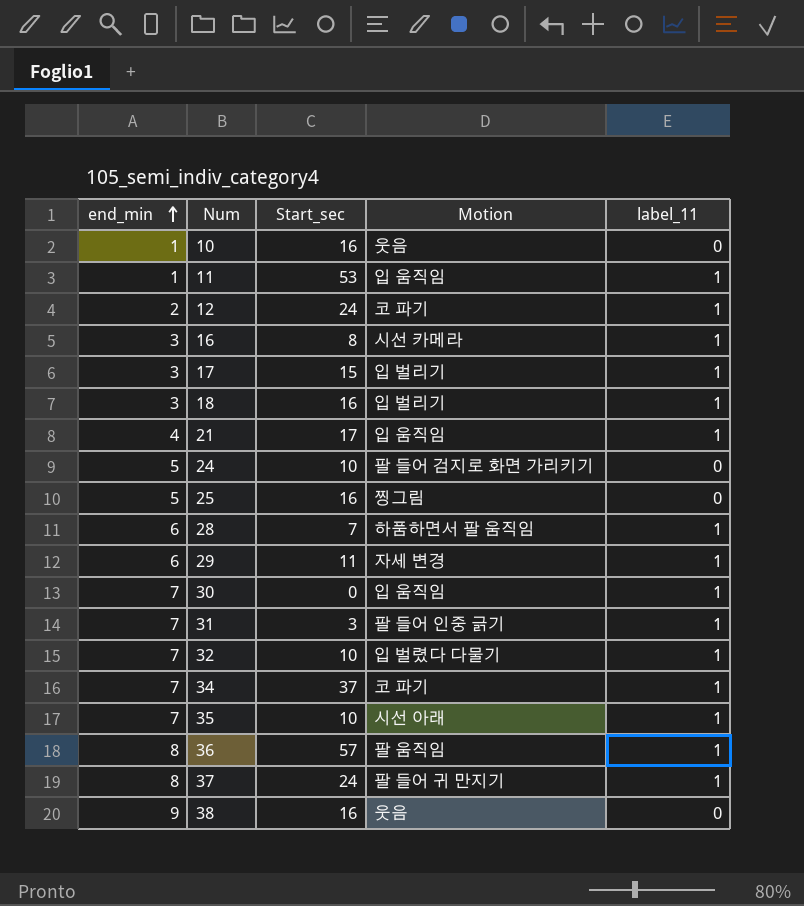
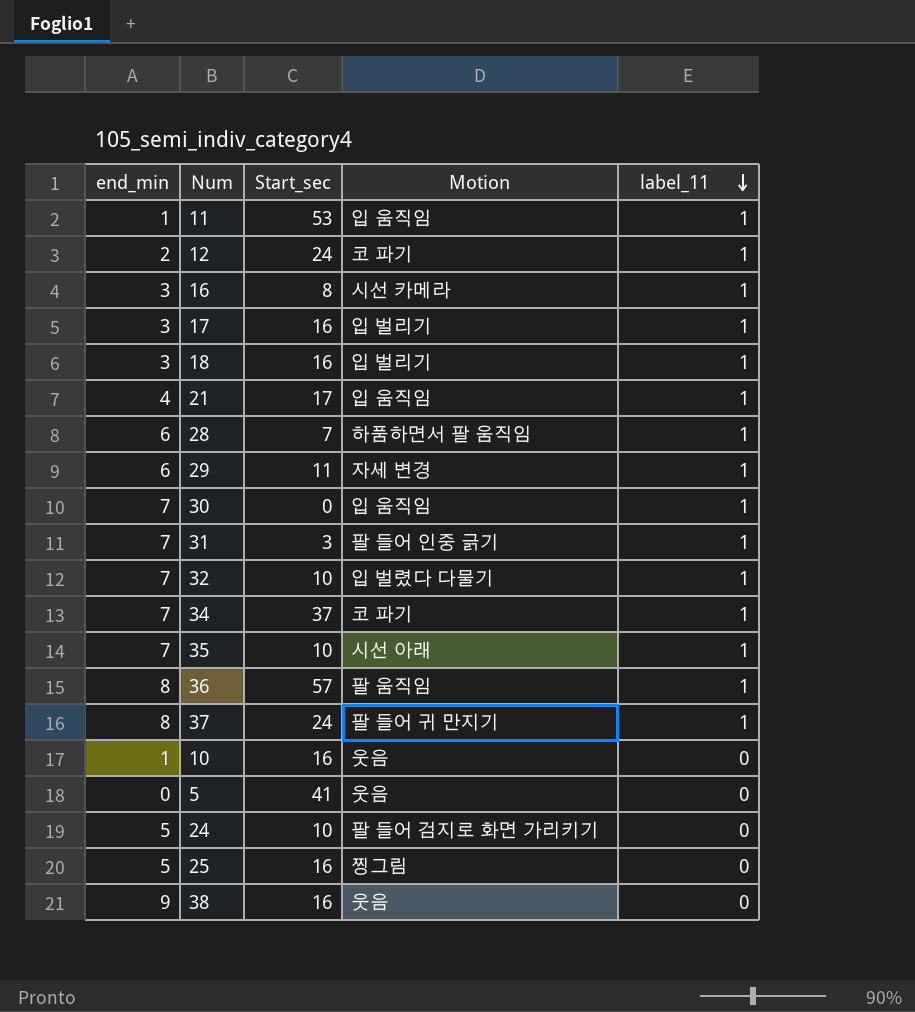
row order: end_min ascending -> label_11 descending
17 | Start_sec: 15 -> 16
row 5: none -> 0 | 41 | 웃음 | 0

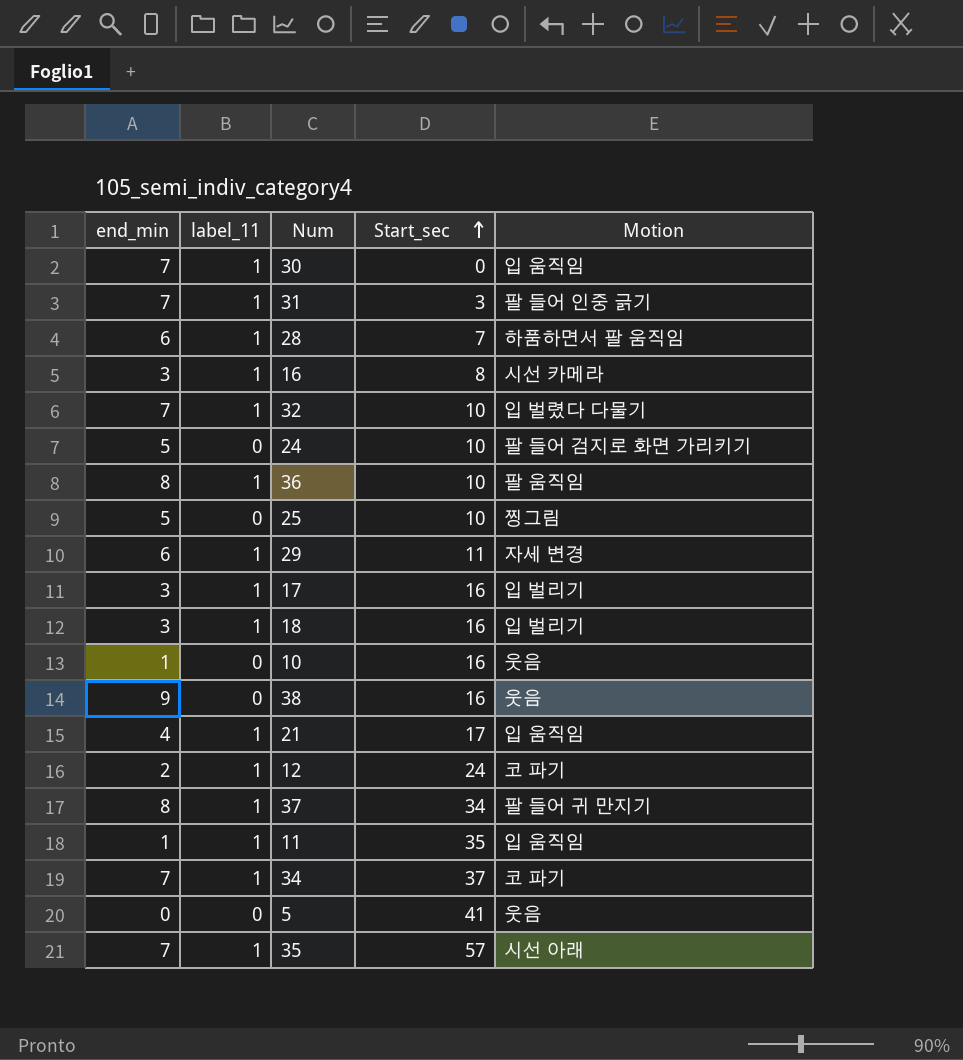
row order: label_11 descending -> Start_sec ascending
column label_11 | position: 5 -> 2
36 | Start_sec: 57 -> 10
25 | Start_sec: 16 -> 10
37 | Start_sec: 24 -> 34
11 | Start_sec: 53 -> 35
35 | Start_sec: 10 -> 57

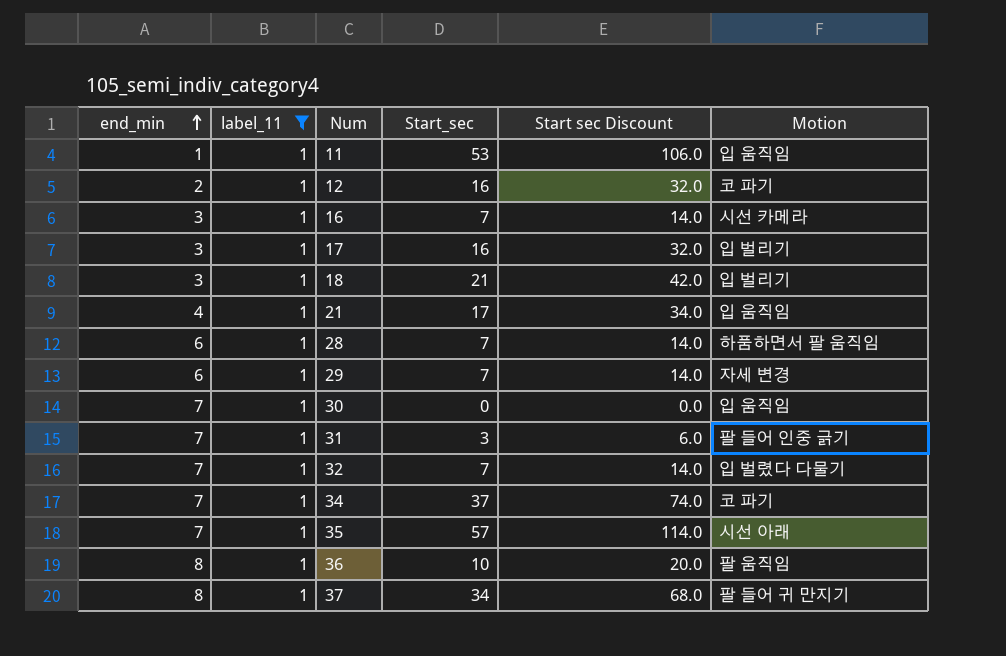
filter: none -> label_11 = 1
row order: Start_sec ascending -> end_min ascending
column Start sec Discount | formula: none -> [Start_sec] * 2
11 | Start_sec: 35 -> 53
12 | Start_sec: 24 -> 16
16 | Start_sec: 8 -> 7
18 | Start_sec: 16 -> 21
29 | Start_sec: 11 -> 7
32 | Start_sec: 10 -> 7

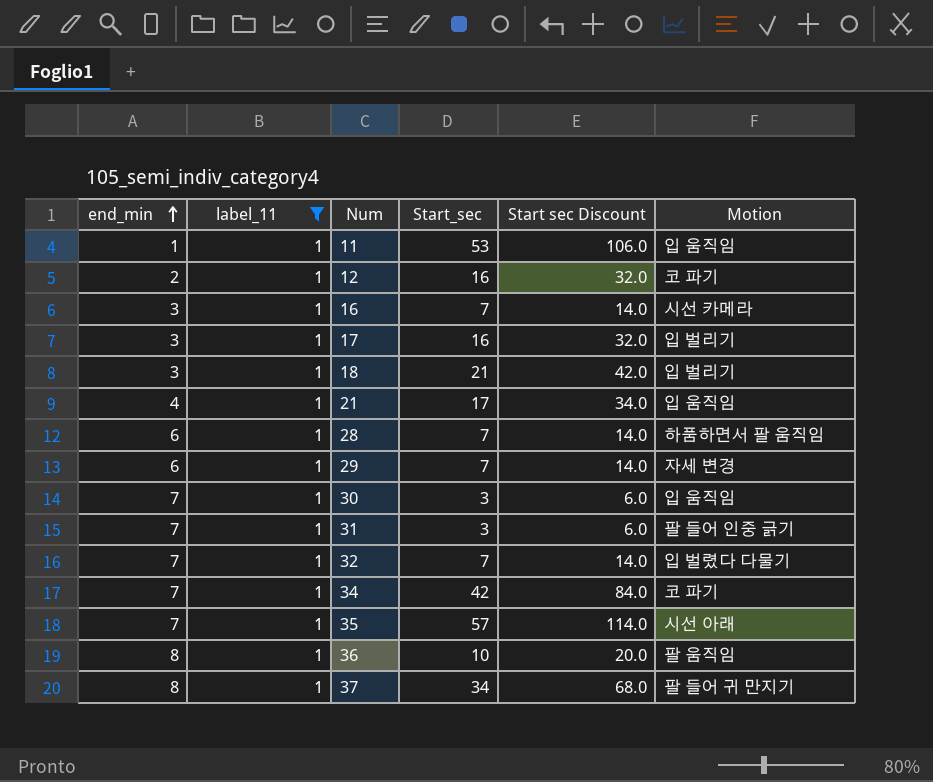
30 | Start_sec: 0 -> 3
30 | Start sec Discount: 0.0 -> 6.0
34 | Start_sec: 37 -> 42
34 | Start sec Discount: 74.0 -> 84.0

